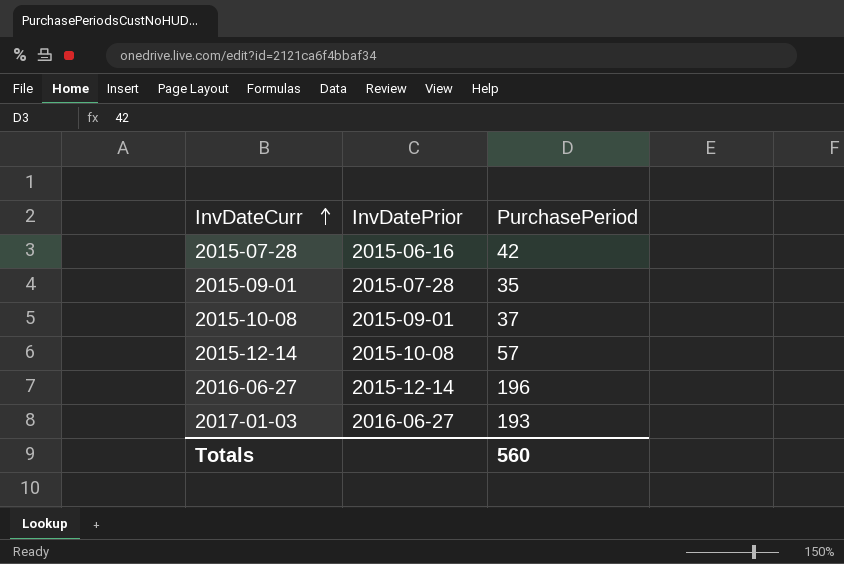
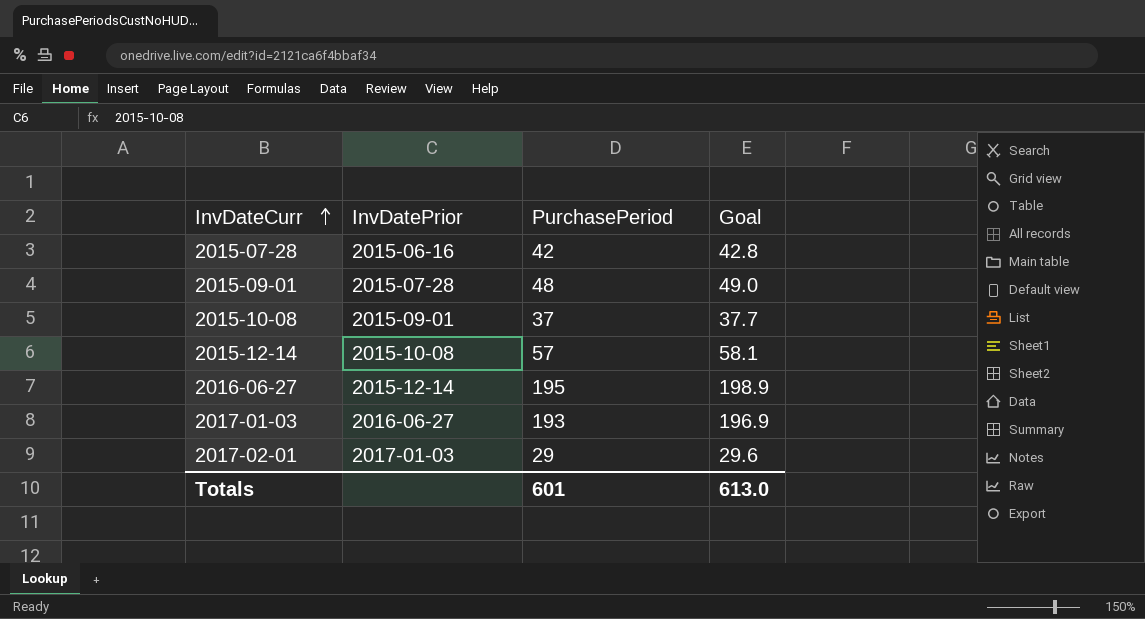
column Goal | formula: none -> [PurchasePeriod] * 1.02
2015-09-01 | PurchasePeriod: 35 -> 48
2016-06-27 | PurchasePeriod: 196 -> 195
row 2017-02-01: none -> 2017-01-03 | 29 | 29.6
Totals | PurchasePeriod: 560 -> 601

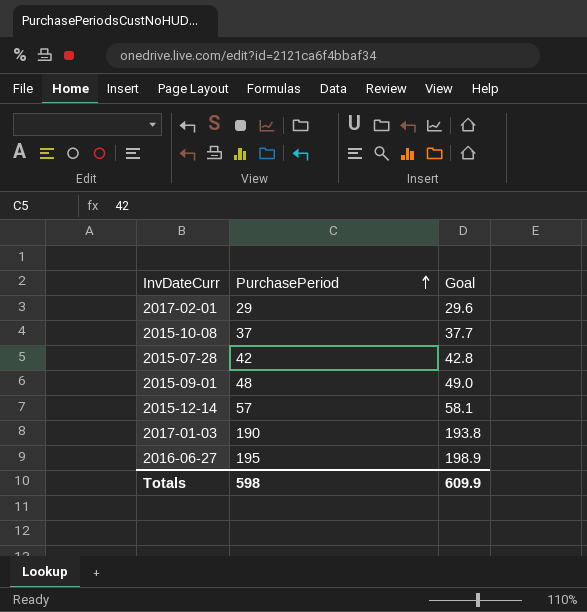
row order: InvDateCurr ascending -> PurchasePeriod ascending
column InvDatePrior | position: 2 -> none
2017-01-03 | PurchasePeriod: 193 -> 190
2017-01-03 | Goal: 196.9 -> 193.8
Totals | PurchasePeriod: 601 -> 598
Totals | Goal: 613.0 -> 609.9

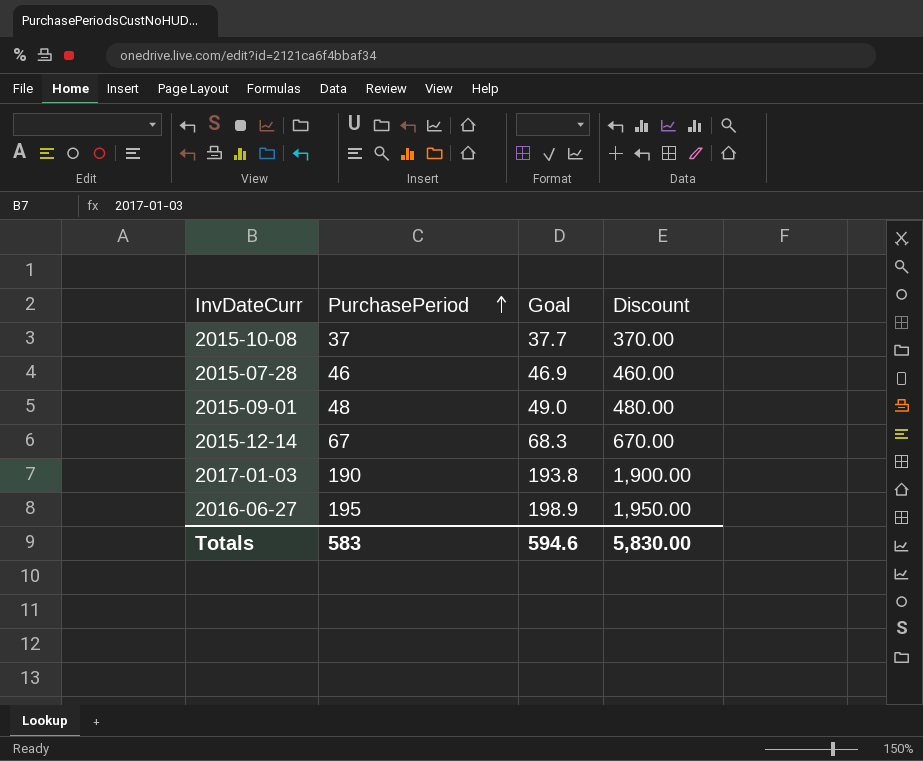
column Discount | formula: none -> [PurchasePeriod] * 10
row 2017-02-01: 29 | 29.6 -> none
2015-07-28 | PurchasePeriod: 42 -> 46
2015-07-28 | Goal: 42.8 -> 46.9
2015-12-14 | PurchasePeriod: 57 -> 67
2015-12-14 | Goal: 58.1 -> 68.3
Totals | PurchasePeriod: 598 -> 583
Totals | Goal: 609.9 -> 594.6

